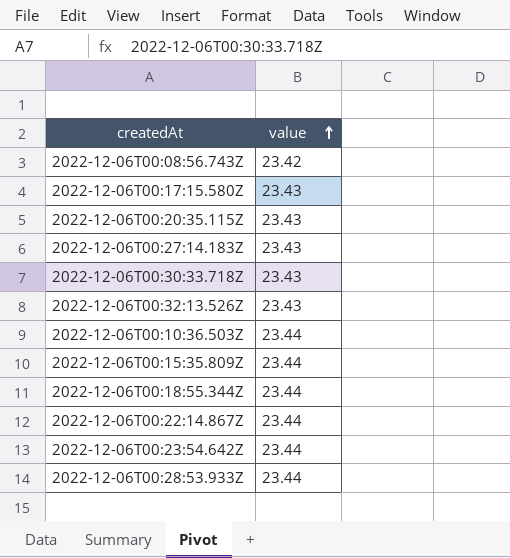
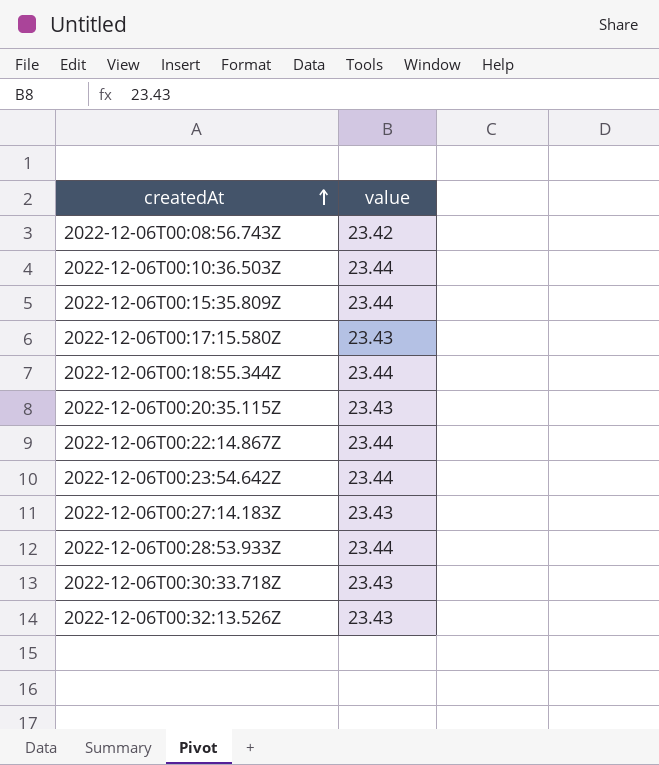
row order: value ascending -> createdAt ascending

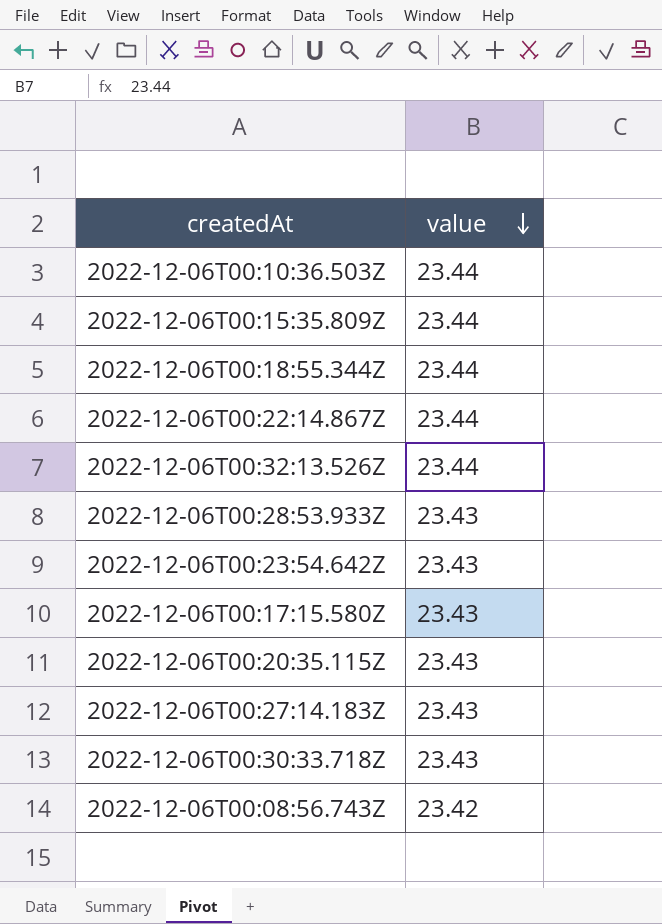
row order: createdAt ascending -> value descending
2022-12-06T00:32:13.526Z | value: 23.43 -> 23.44
2022-12-06T00:28:53.933Z | value: 23.44 -> 23.43
2022-12-06T00:23:54.642Z | value: 23.44 -> 23.43

